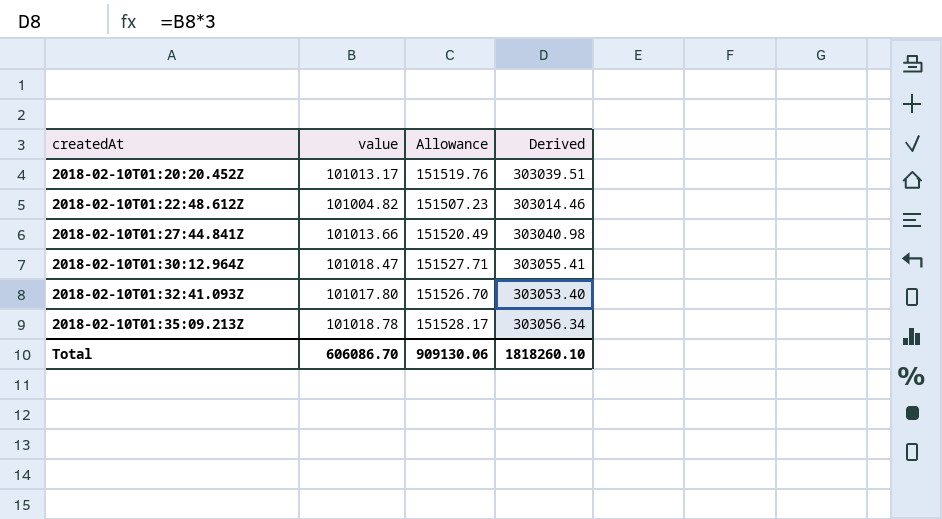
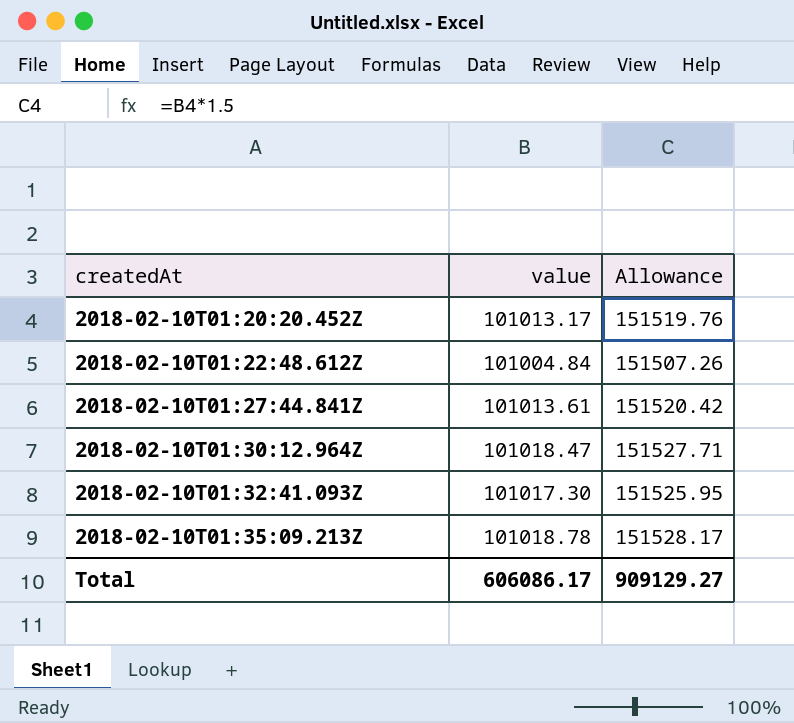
column Derived | formula: [value] * 3 -> none
2018-02-10T01:22:48.612Z | value: 101004.82 -> 101004.84
2018-02-10T01:22:48.612Z | Allowance: 151507.23 -> 151507.26
2018-02-10T01:27:44.841Z | value: 101013.66 -> 101013.61
2018-02-10T01:27:44.841Z | Allowance: 151520.49 -> 151520.42
2018-02-10T01:32:41.093Z | value: 101017.80 -> 101017.30
2018-02-10T01:32:41.093Z | Allowance: 151526.70 -> 151525.95
Total | value: 606086.70 -> 606086.17
Total | Allowance: 909130.06 -> 909129.27

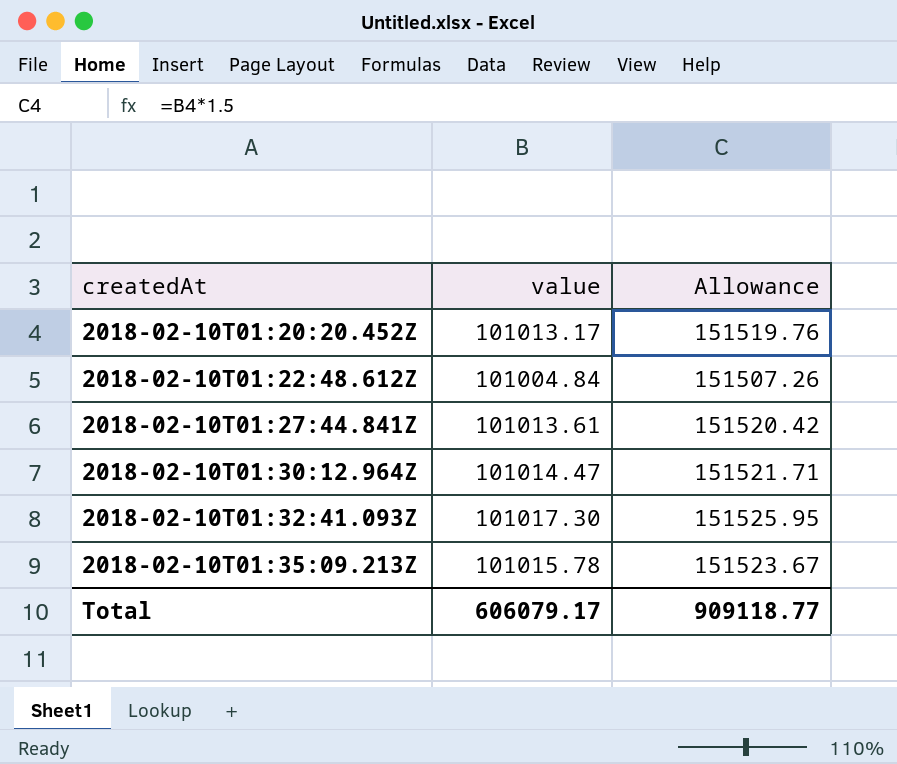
2018-02-10T01:30:12.964Z | value: 101018.47 -> 101014.47
2018-02-10T01:30:12.964Z | Allowance: 151527.71 -> 151521.71
2018-02-10T01:35:09.213Z | value: 101018.78 -> 101015.78
2018-02-10T01:35:09.213Z | Allowance: 151528.17 -> 151523.67
Total | value: 606086.17 -> 606079.17
Total | Allowance: 909129.27 -> 909118.77

